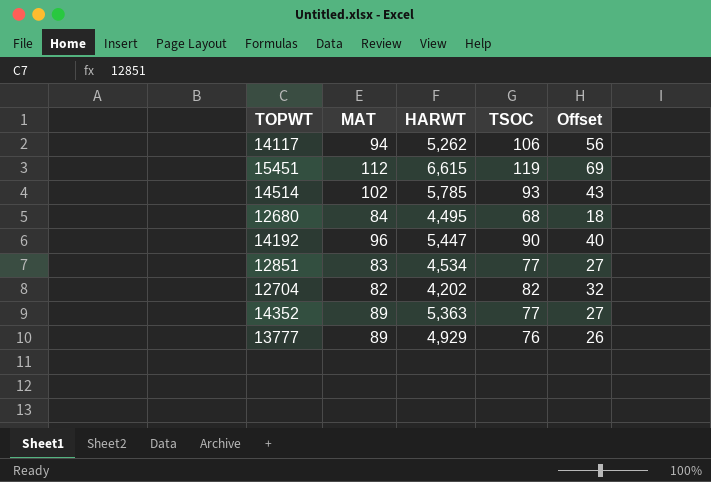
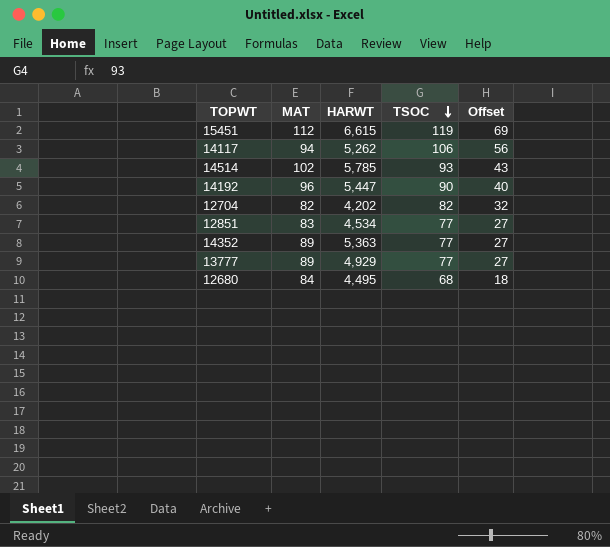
row order: none -> TSOC descending
13777 | TSOC: 76 -> 77
13777 | Offset: 26 -> 27

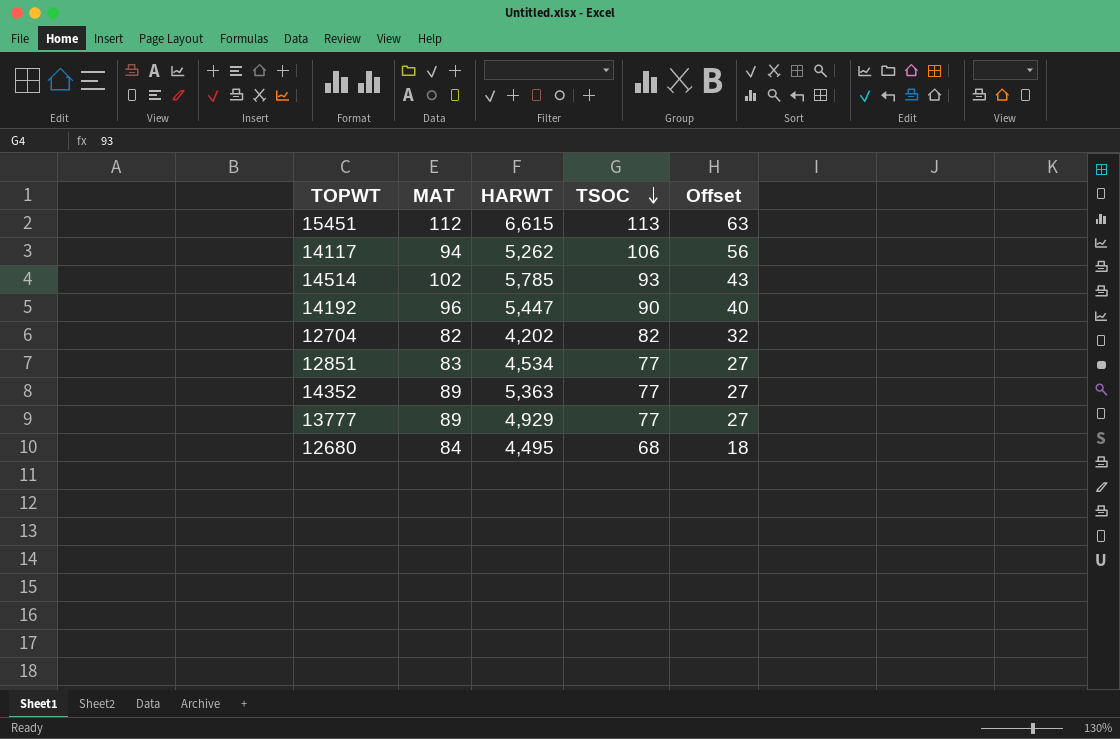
15451 | TSOC: 119 -> 113
15451 | Offset: 69 -> 63

